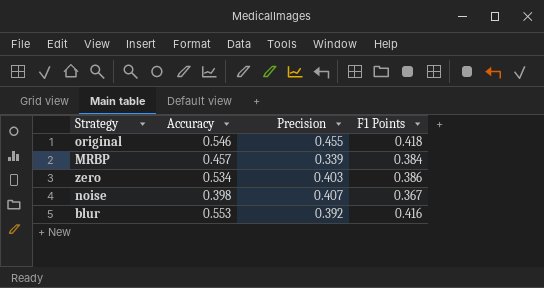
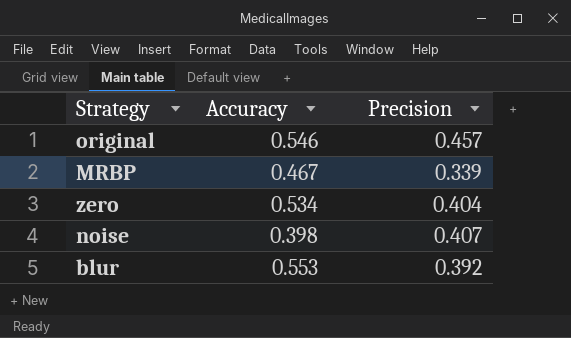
column F1 Points | position: 4 -> none
original | Precision: 0.455 -> 0.457
MRBP | Accuracy: 0.457 -> 0.467
zero | Precision: 0.403 -> 0.404

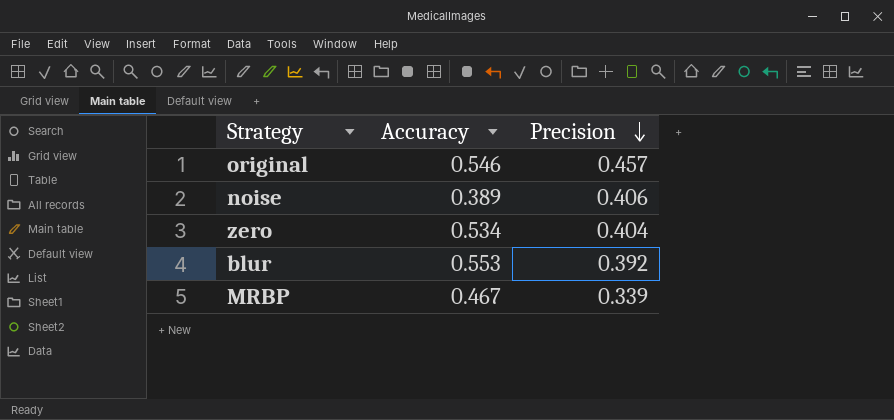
row order: none -> Precision descending
noise | Accuracy: 0.398 -> 0.389
noise | Precision: 0.407 -> 0.406

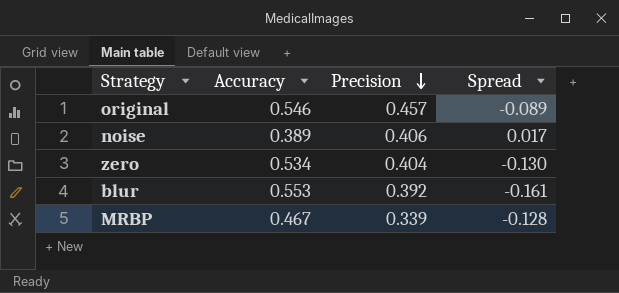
column Spread | formula: none -> [Precision] - [Accuracy]

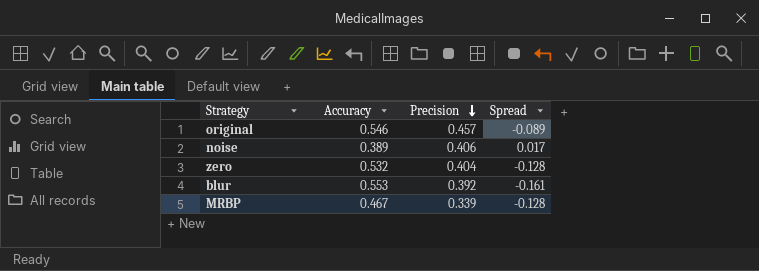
zero | Accuracy: 0.534 -> 0.532
zero | Spread: -0.130 -> -0.128

